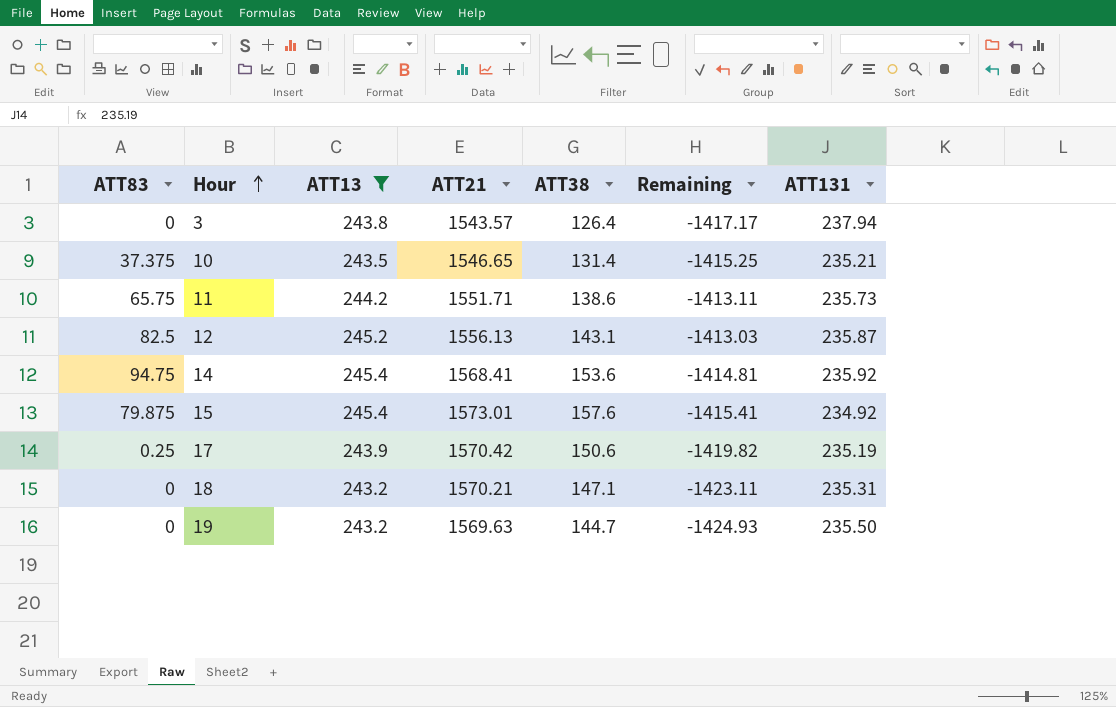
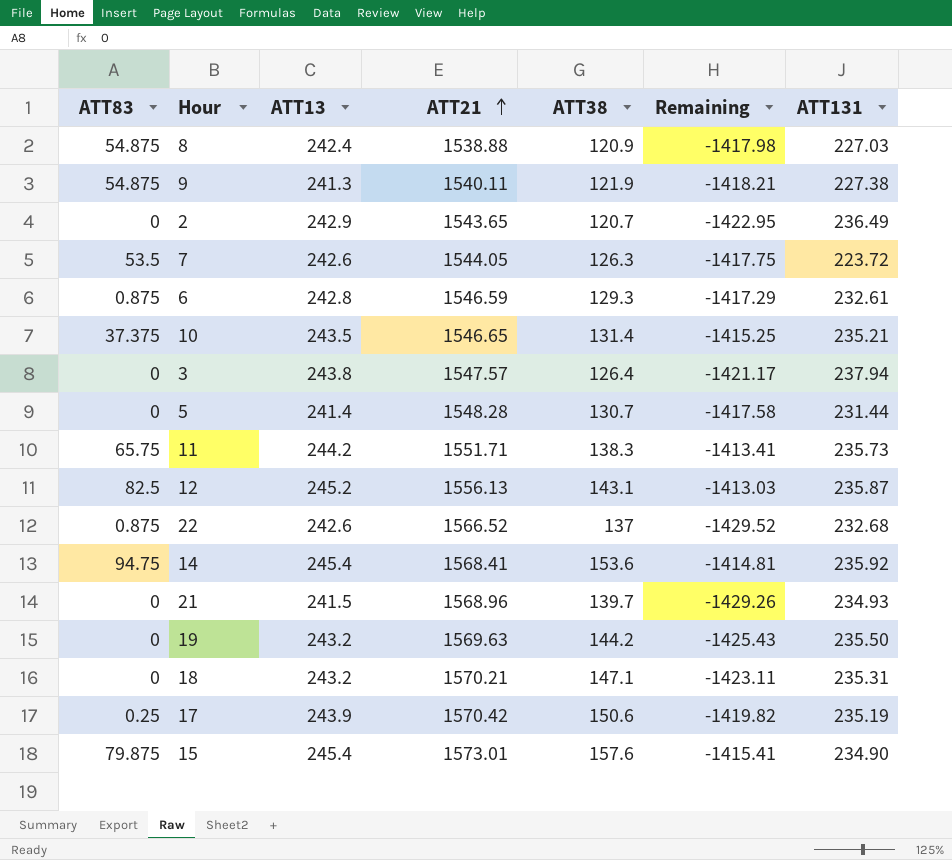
filter: ATT13 >= 243.2 -> none
row order: Hour ascending -> ATT21 ascending
3 | ATT21: 1543.57 -> 1547.57
3 | Remaining: -1417.17 -> -1421.17
11 | ATT38: 138.6 -> 138.3
11 | Remaining: -1413.11 -> -1413.41
19 | ATT38: 144.7 -> 144.2
19 | Remaining: -1424.93 -> -1425.43
15 | ATT131: 234.92 -> 234.90

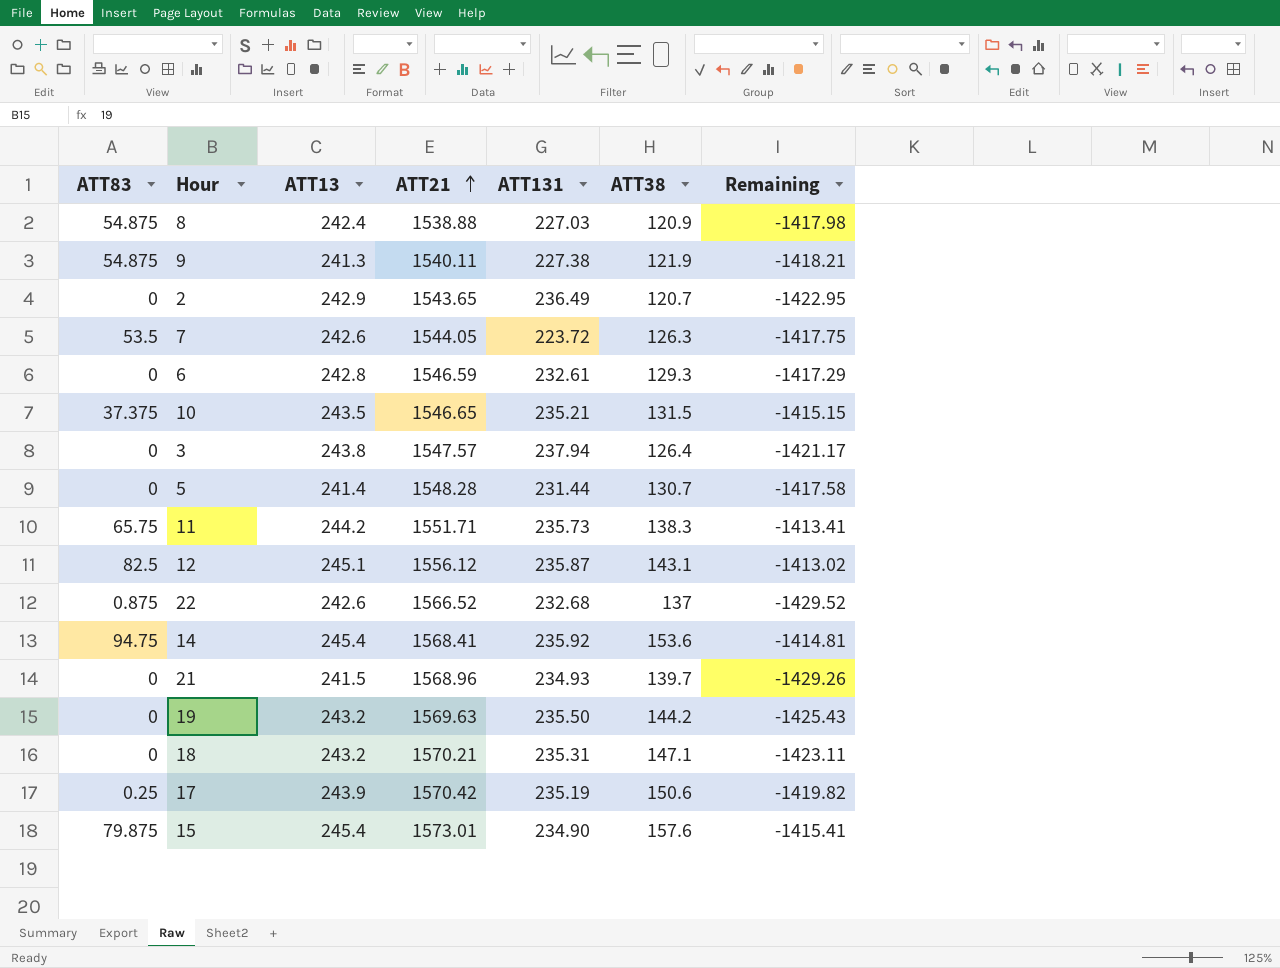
column ATT131 | position: 7 -> 5
6 | ATT83: 0.875 -> 0
10 | ATT38: 131.4 -> 131.5
10 | Remaining: -1415.25 -> -1415.15
12 | ATT13: 245.2 -> 245.1
12 | ATT21: 1556.13 -> 1556.12
12 | Remaining: -1413.03 -> -1413.02

